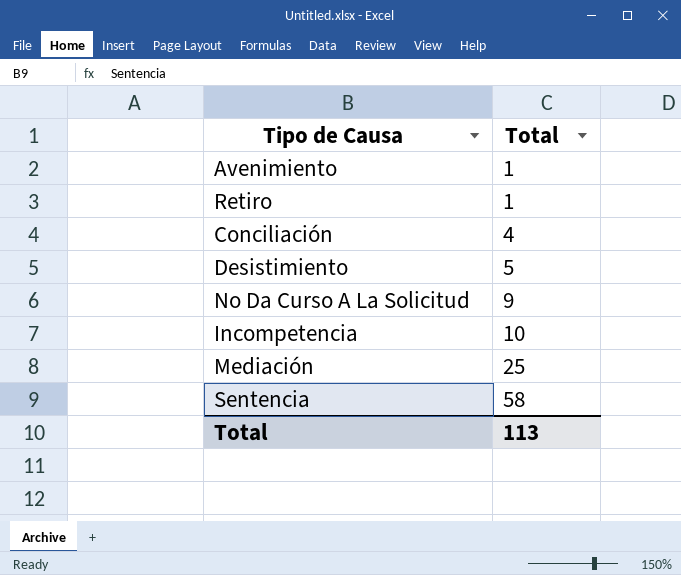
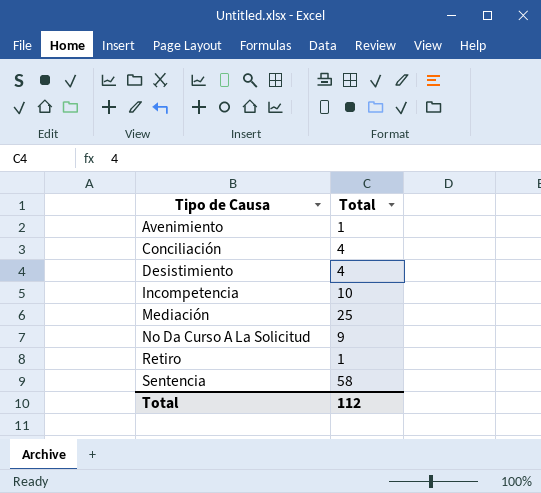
row order: Total ascending -> Tipo de Causa ascending
Desistimiento | Total: 5 -> 4
Total | Total: 113 -> 112

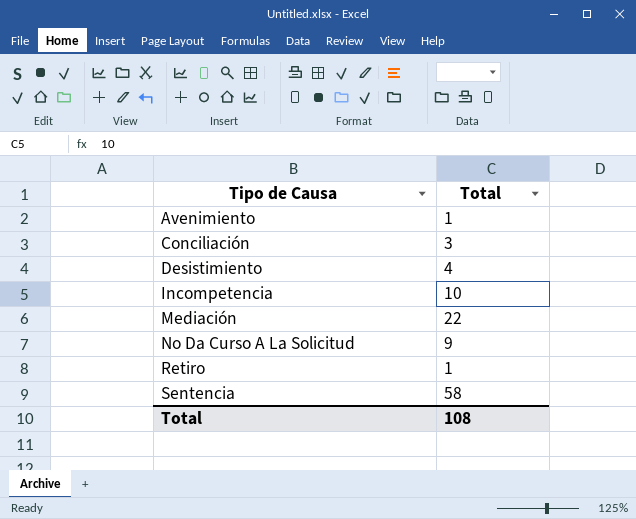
Conciliación | Total: 4 -> 3
Mediación | Total: 25 -> 22
Total | Total: 112 -> 108

